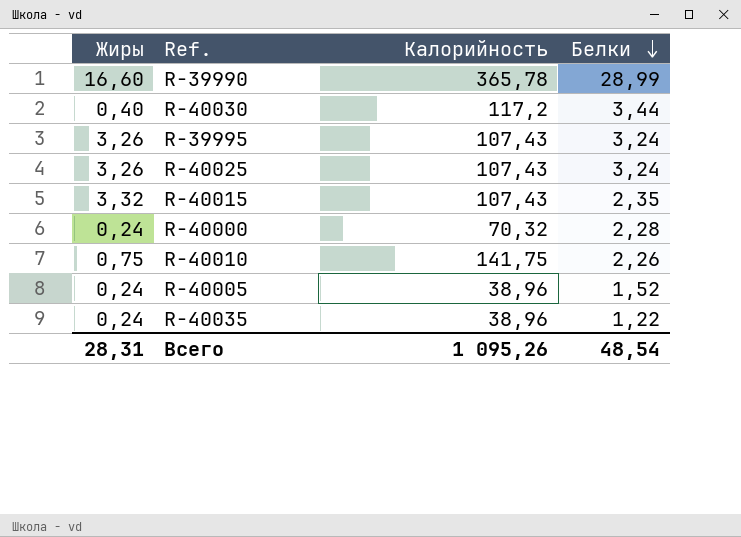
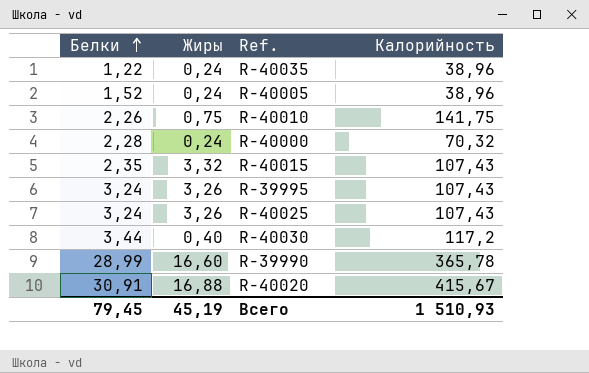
row order: Белки descending -> Белки ascending
column Белки | position: 4 -> 1
row R-40020: none -> 30,91 | 16,88 | 415,67
Всего | Белки: 48,54 -> 79,45
Всего | Жиры: 28,31 -> 45,19
Всего | Калорийность: 1 095,26 -> 1 510,93

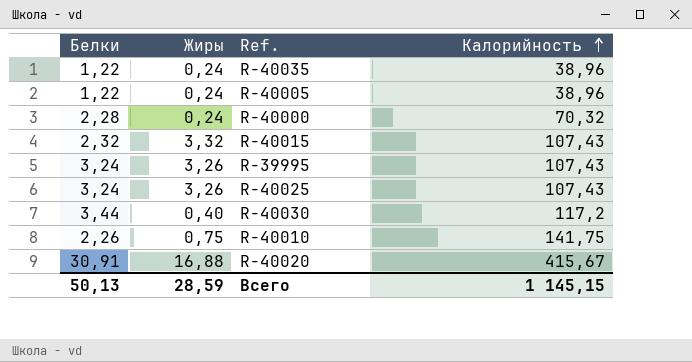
row order: Белки ascending -> Калорийность ascending
row R-39990: 28,99 | 16,60 | 365,78 -> none
R-40005 | Белки: 1,52 -> 1,22
R-40015 | Белки: 2,35 -> 2,32
Всего | Белки: 79,45 -> 50,13
Всего | Жиры: 45,19 -> 28,59
Всего | Калорийность: 1 510,93 -> 1 145,15

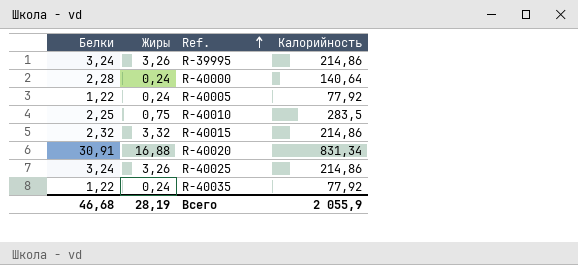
row order: Калорийность ascending -> Ref. ascending
row R-40030: 3,44 | 0,40 | 117,2 -> none
R-39995 | Калорийность: 107,43 -> 214,86
R-40000 | Калорийность: 70,32 -> 140,64
R-40005 | Калорийность: 38,96 -> 77,92
R-40010 | Белки: 2,26 -> 2,25
R-40010 | Калорийность: 141,75 -> 283,5
R-40015 | Калорийность: 107,43 -> 214,86
R-40020 | Калорийность: 415,67 -> 831,34
R-40025 | Калорийность: 107,43 -> 214,86
R-40035 | Калорийность: 38,96 -> 77,92
Всего | Белки: 50,13 -> 46,68
Всего | Жиры: 28,59 -> 28,19
Всего | Калорийность: 1 145,15 -> 2 055,9

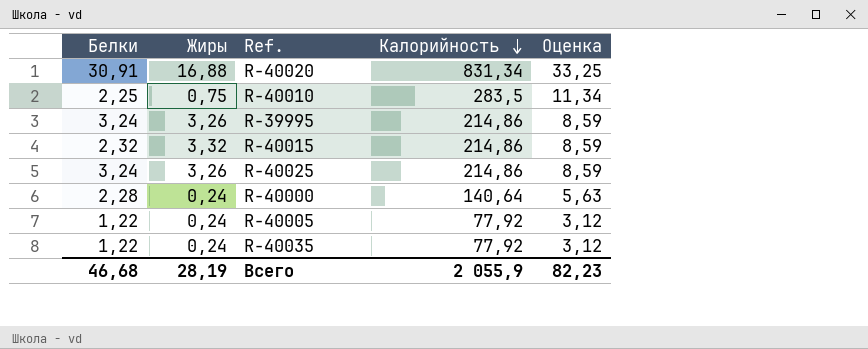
row order: Ref. ascending -> Калорийность descending
column Оценка | formula: none -> [Калорийность] * 0,04

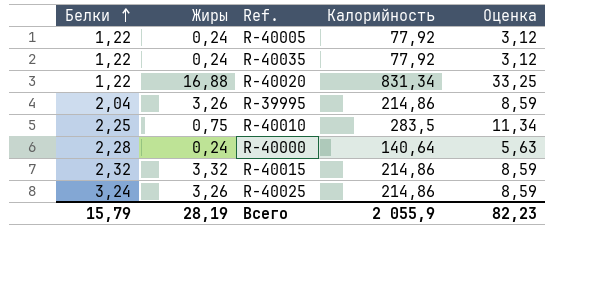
row order: Калорийность descending -> Белки ascending
R-40020 | Белки: 30,91 -> 1,22
R-39995 | Белки: 3,24 -> 2,04
Всего | Белки: 46,68 -> 15,79

